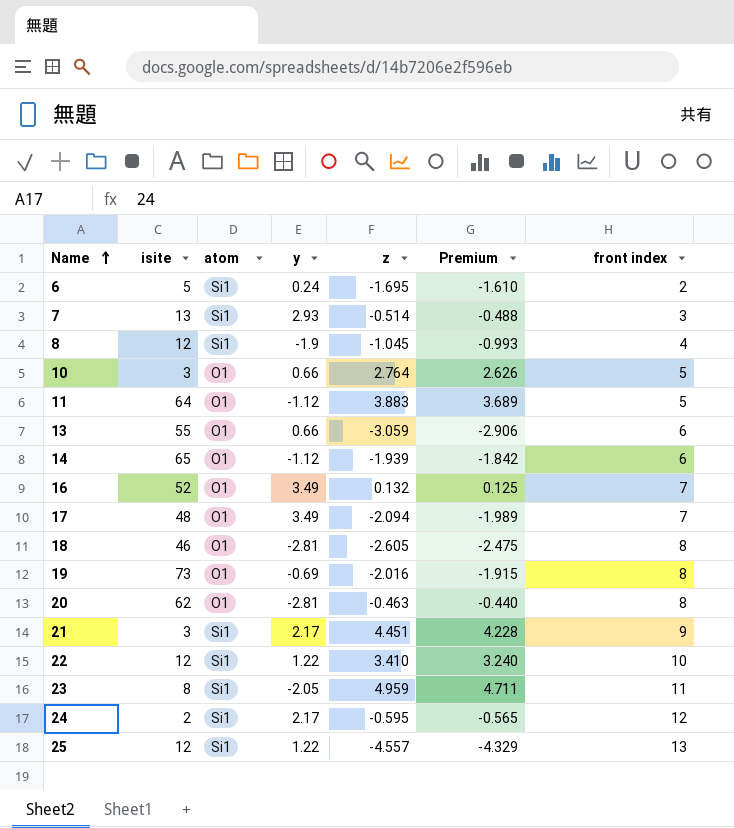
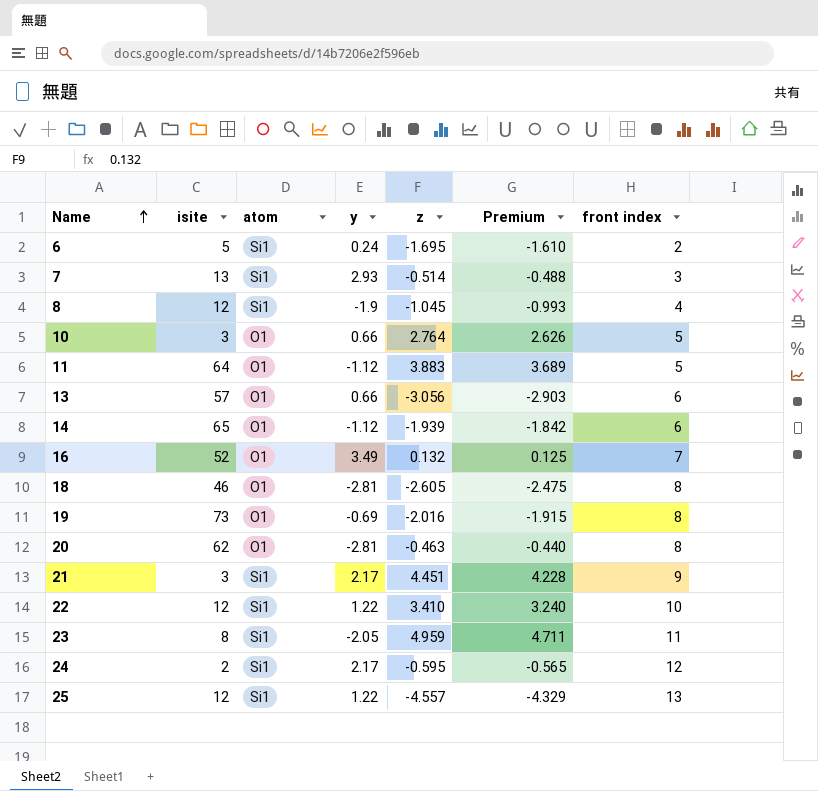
row 17: 48 | O1 | 3.49 | -2.094 | -1.989 | 7 -> none
13 | isite: 55 -> 57
13 | z: -3.059 -> -3.056
13 | Premium: -2.906 -> -2.903

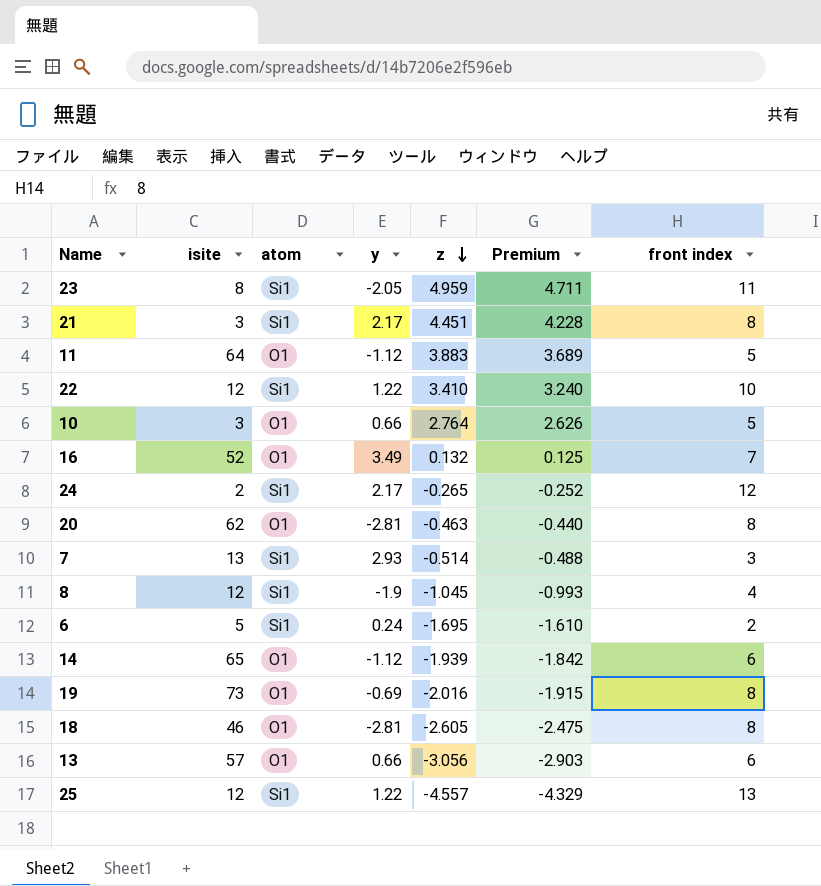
row order: Name ascending -> z descending
21 | front index: 9 -> 8
24 | z: -0.595 -> -0.265
24 | Premium: -0.565 -> -0.252

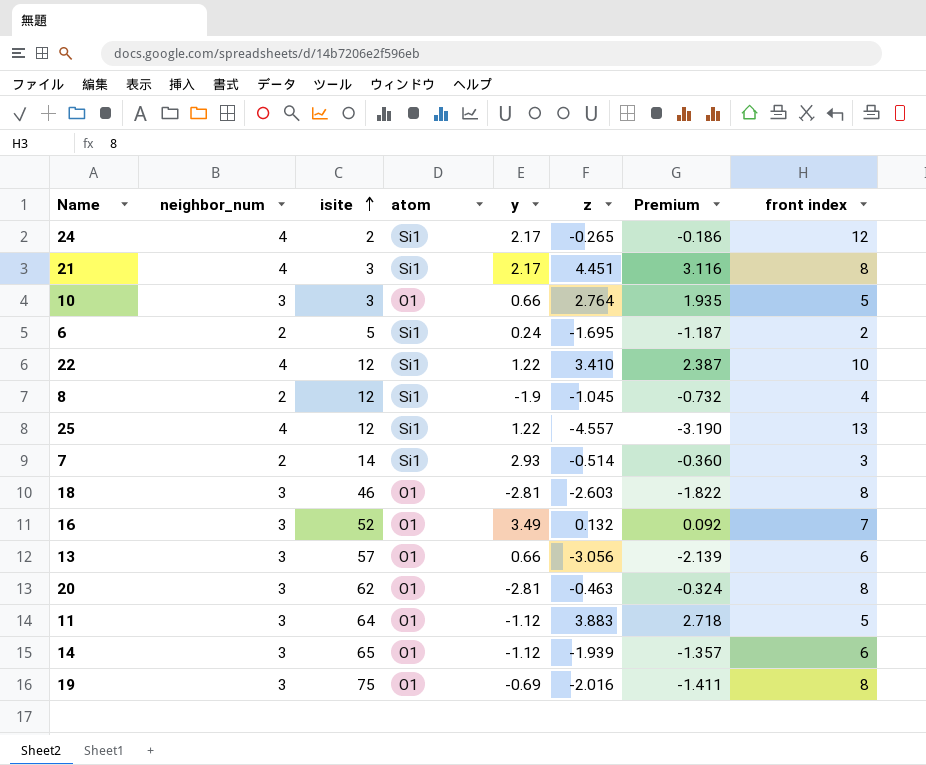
row order: z descending -> isite ascending
column neighbor_num | position: none -> 2
column Premium | formula: [z] * 0.95 -> [z] * 0.7
row 23: 8 | Si1 | -2.05 | 4.959 | 4.711 | 11 -> none
7 | isite: 13 -> 14
18 | z: -2.605 -> -2.603
19 | isite: 73 -> 75

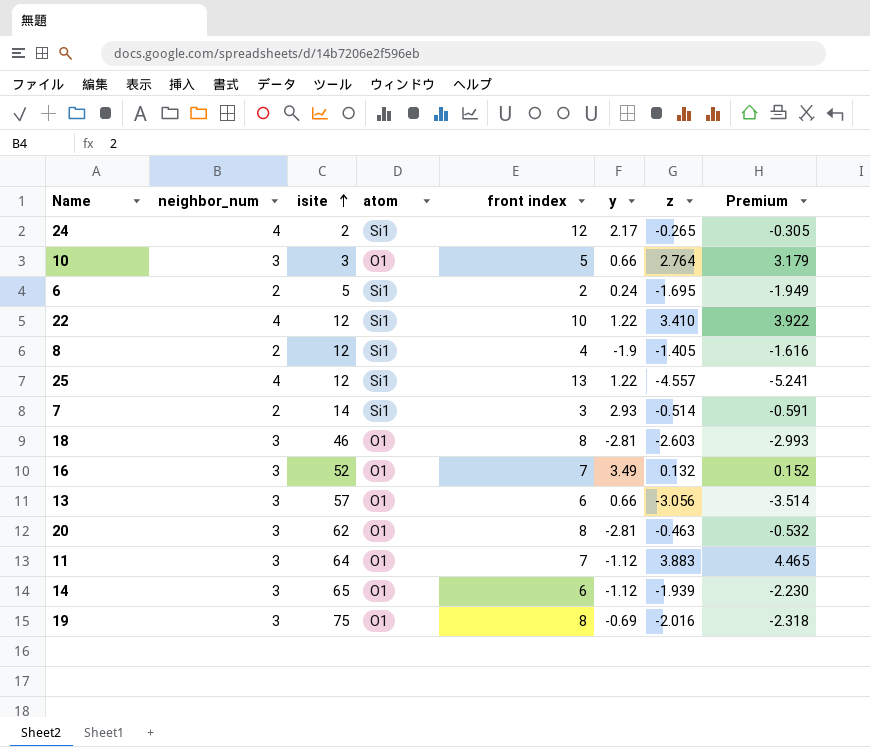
column front index | position: 8 -> 5
column Premium | formula: [z] * 0.7 -> [z] * 1.15
row 21: 4 | 3 | Si1 | 2.17 | 4.451 | 3.116 | 8 -> none
8 | z: -1.045 -> -1.405
11 | front index: 5 -> 7

